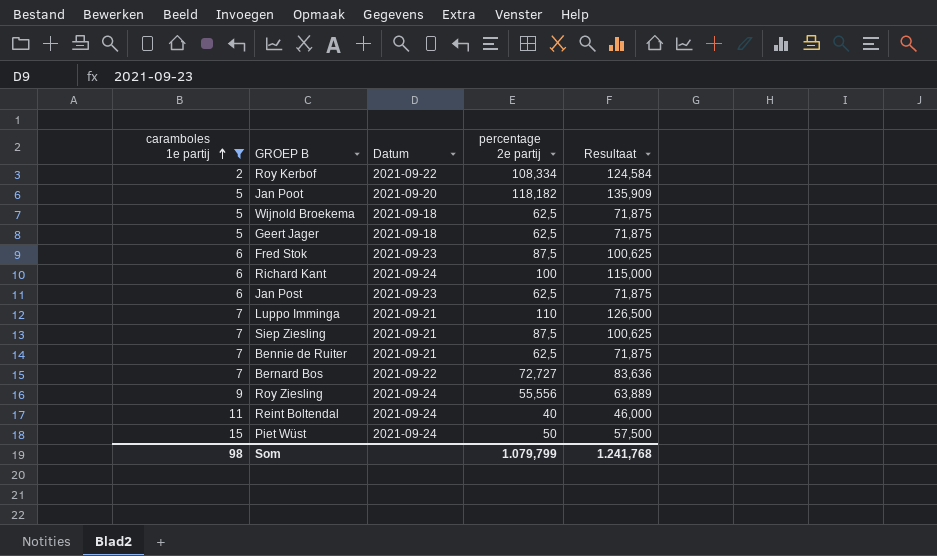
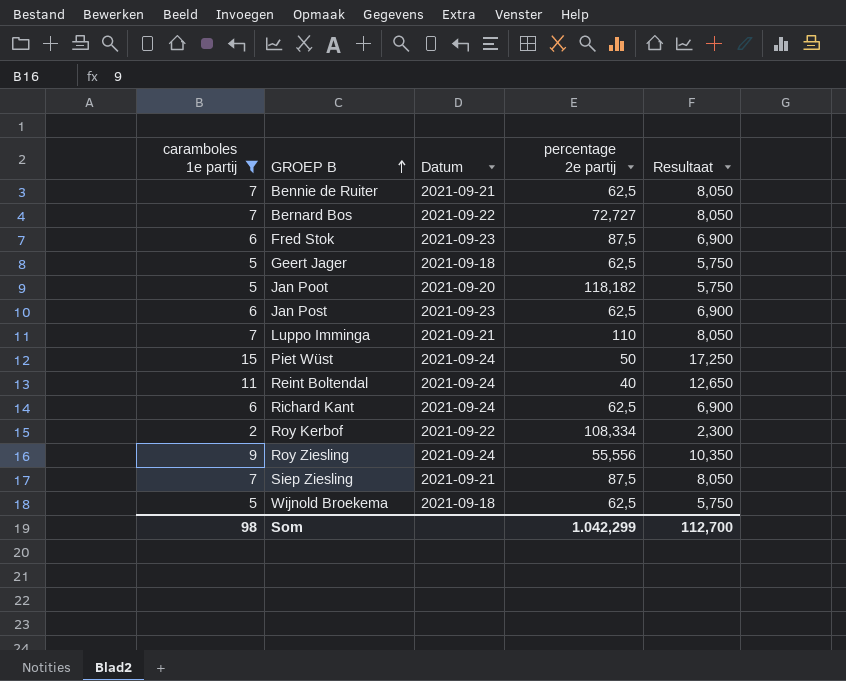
row order: caramboles 1e partij ascending -> GROEP B ascending
column Resultaat | formula: [percentage 2e partij] * 1,15 -> [caramboles 1e partij] * 1,15
Richard Kant | percentage 2e partij: 100 -> 62,5
Som | percentage 2e partij: 1.079,799 -> 1.042,299
Som | Resultaat: 1.241,768 -> 112,700

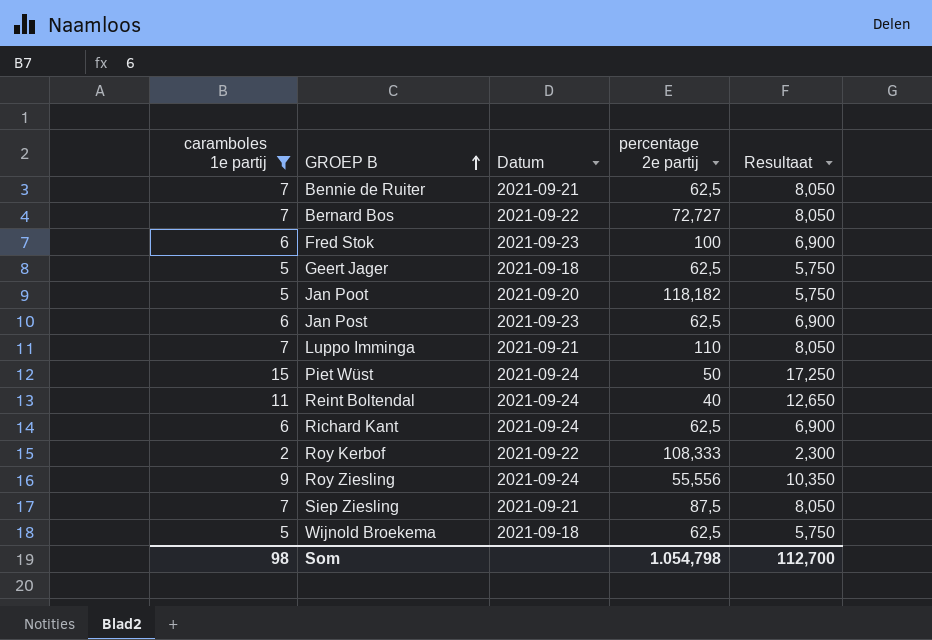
Fred Stok | percentage 2e partij: 87,5 -> 100
Roy Kerbof | percentage 2e partij: 108,334 -> 108,333
Som | percentage 2e partij: 1.042,299 -> 1.054,798

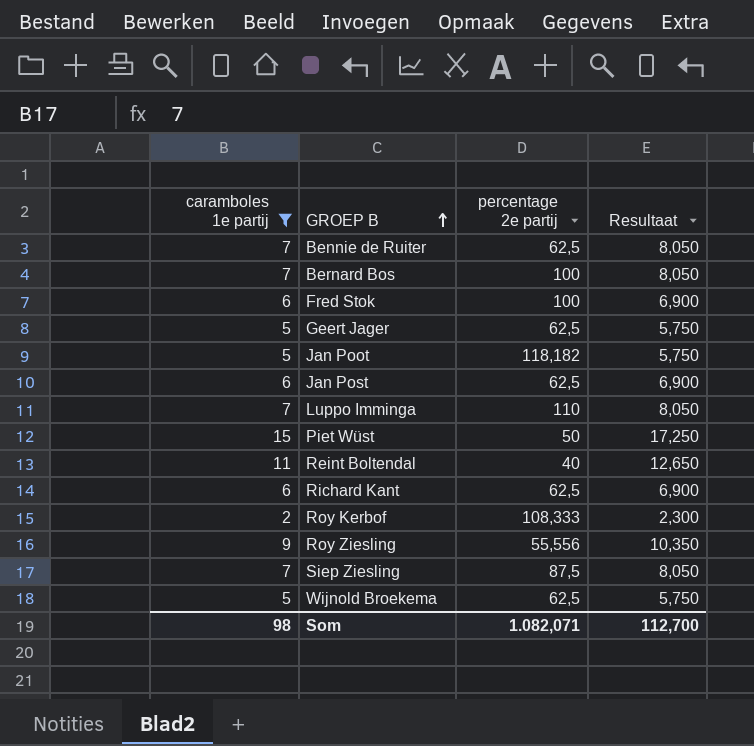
column Datum | position: 3 -> none
Bernard Bos | percentage 2e partij: 72,727 -> 100
Som | percentage 2e partij: 1.054,798 -> 1.082,071

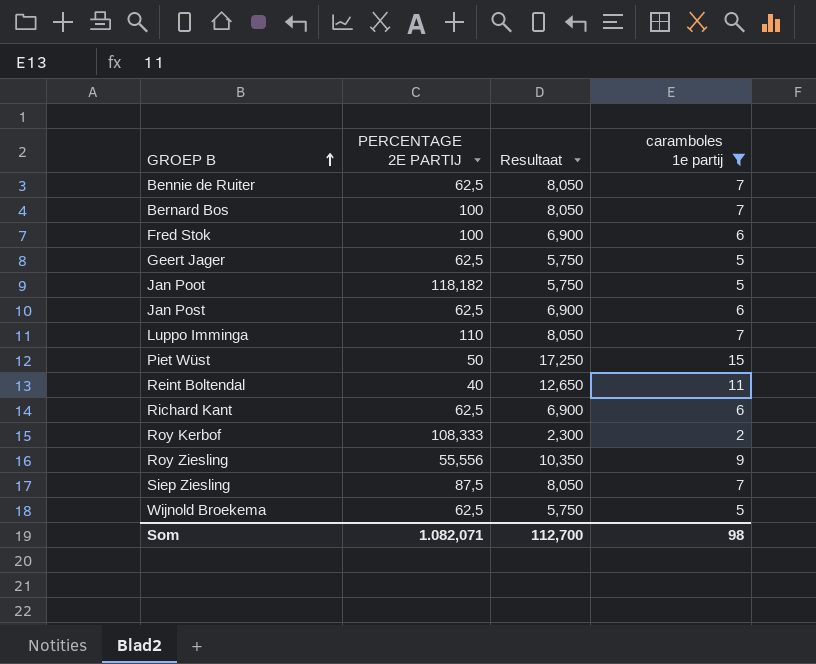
column name: percentage 2e partij -> PERCENTAGE 2E PARTIJ
column caramboles 1e partij | position: 1 -> 4

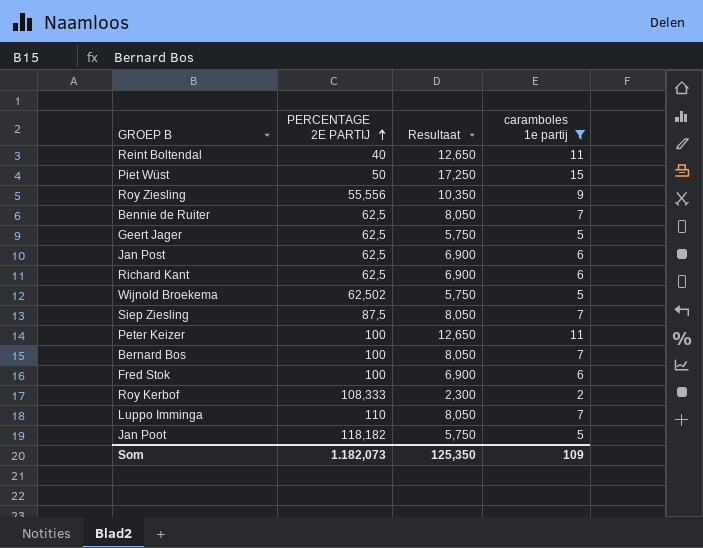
row order: GROEP B ascending -> PERCENTAGE 2E PARTIJ ascending
Wijnold Broekema | PERCENTAGE 2E PARTIJ: 62,5 -> 62,502
row Peter Keizer: none -> 100 | 12,650 | 11
Som | PERCENTAGE 2E PARTIJ: 1.082,071 -> 1.182,073
Som | Resultaat: 112,700 -> 125,350
Som | caramboles 1e partij: 98 -> 109

